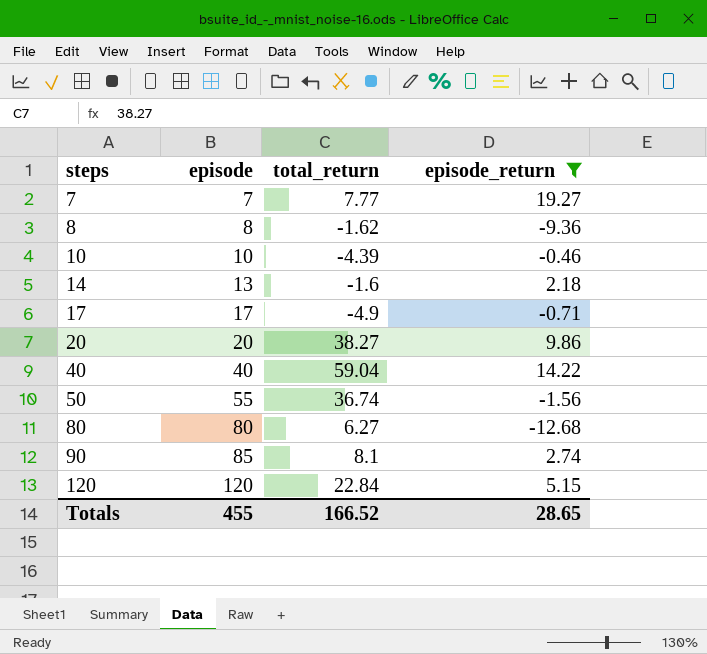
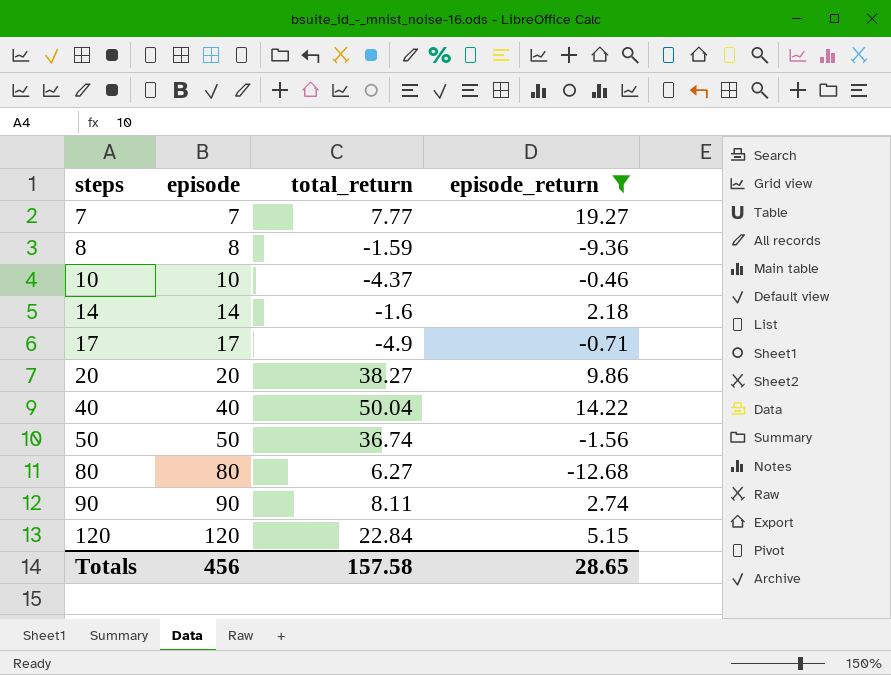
8 | total_return: -1.62 -> -1.59
10 | total_return: -4.39 -> -4.37
14 | episode: 13 -> 14
40 | total_return: 59.04 -> 50.04
50 | episode: 55 -> 50
90 | episode: 85 -> 90
90 | total_return: 8.1 -> 8.11
Totals | episode: 455 -> 456
Totals | total_return: 166.52 -> 157.58

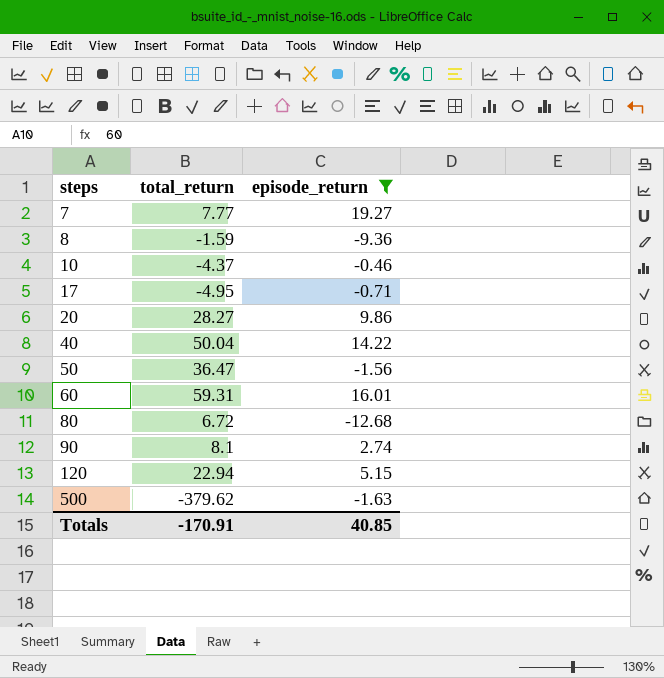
column episode | position: 2 -> none
row 14: 14 | -1.6 | 2.18 -> none
17 | total_return: -4.9 -> -4.95
20 | total_return: 38.27 -> 28.27
50 | total_return: 36.74 -> 36.47
row 60: none -> 59.31 | 16.01
80 | total_return: 6.27 -> 6.72
90 | total_return: 8.11 -> 8.1
120 | total_return: 22.84 -> 22.94
row 500: none -> -379.62 | -1.63
Totals | total_return: 157.58 -> -170.91
Totals | episode_return: 28.65 -> 40.85

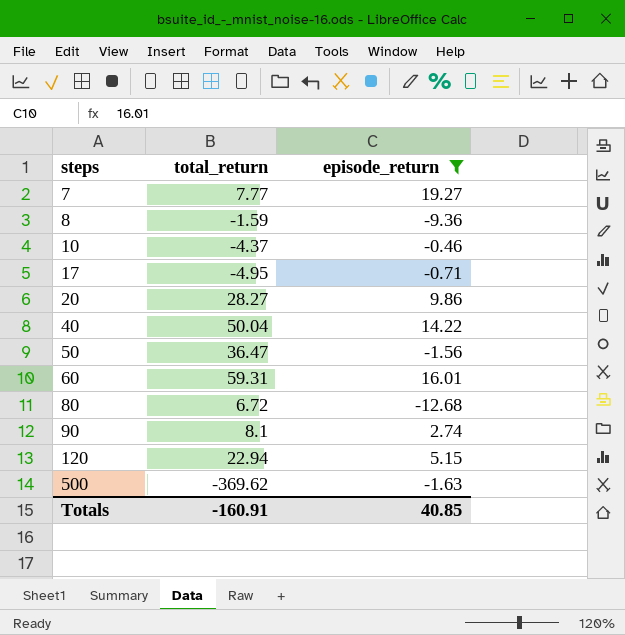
500 | total_return: -379.62 -> -369.62
Totals | total_return: -170.91 -> -160.91

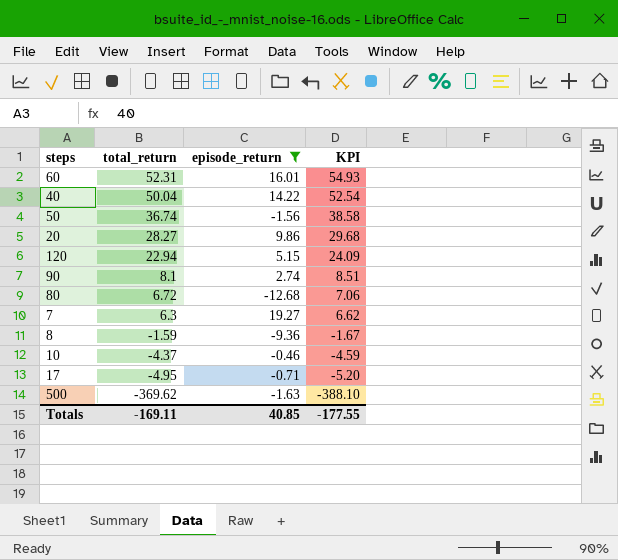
row order: steps ascending -> total_return descending
column KPI | formula: none -> [total_return] * 1.05
60 | total_return: 59.31 -> 52.31
50 | total_return: 36.47 -> 36.74
7 | total_return: 7.77 -> 6.3
Totals | total_return: -160.91 -> -169.11

